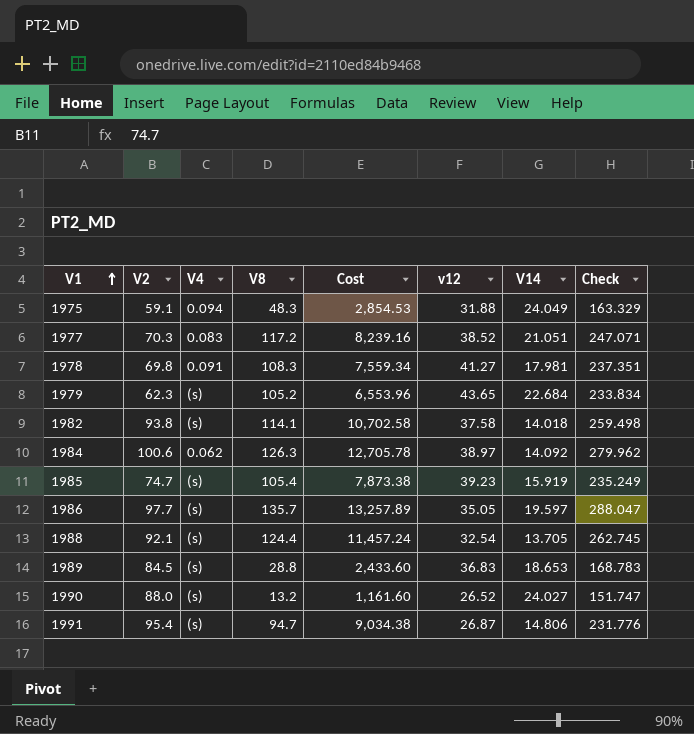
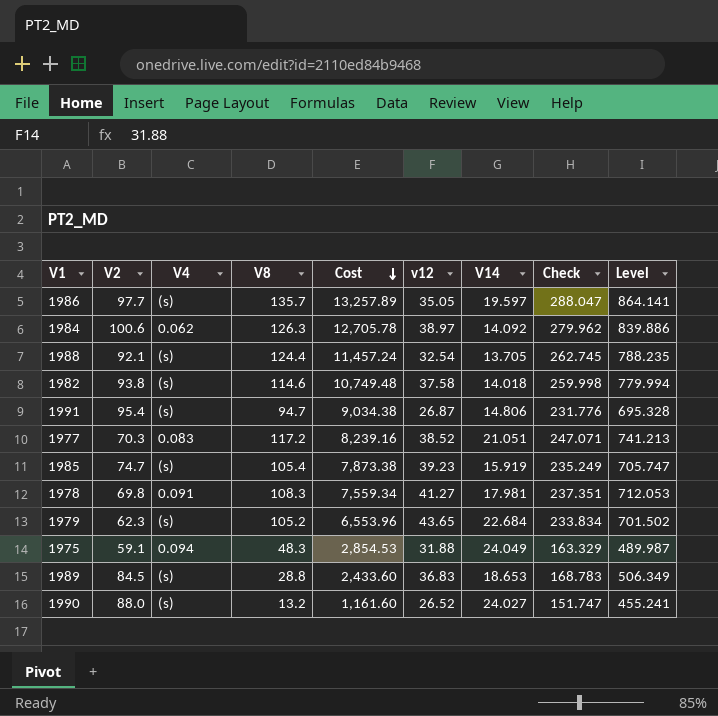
row order: V1 ascending -> Cost descending
column Level | formula: none -> [Check] * 3
1982 | V8: 114.1 -> 114.6
1982 | Cost: 10,702.58 -> 10,749.48
1982 | Check: 259.498 -> 259.998

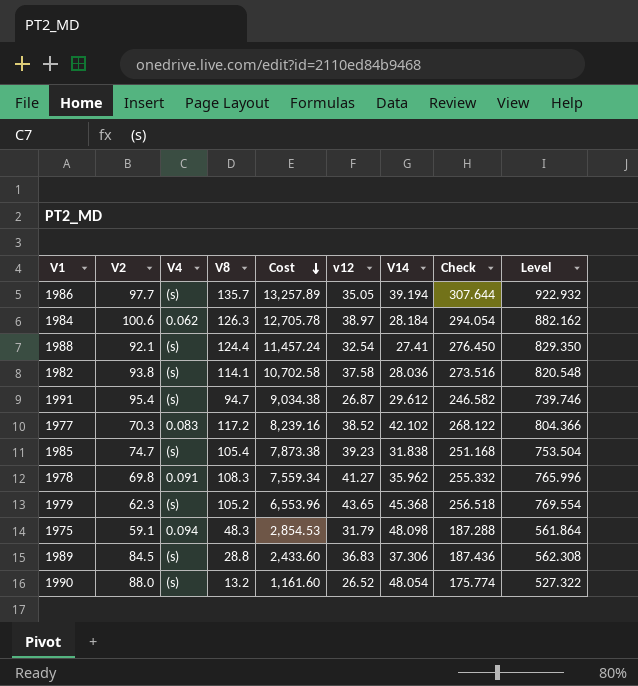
1986 | V14: 19.597 -> 39.194
1986 | Check: 288.047 -> 307.644
1986 | Level: 864.141 -> 922.932
1984 | V14: 14.092 -> 28.184
1984 | Check: 279.962 -> 294.054
1984 | Level: 839.886 -> 882.162
1988 | V14: 13.705 -> 27.41
1988 | Check: 262.745 -> 276.450
1988 | Level: 788.235 -> 829.350
1982 | V8: 114.6 -> 114.1
1982 | Cost: 10,749.48 -> 10,702.58
1982 | V14: 14.018 -> 28.036
1982 | Check: 259.998 -> 273.516
1982 | Level: 779.994 -> 820.548
1991 | V14: 14.806 -> 29.612
1991 | Check: 231.776 -> 246.582
1991 | Level: 695.328 -> 739.746
1977 | V14: 21.051 -> 42.102
1977 | Check: 247.071 -> 268.122
1977 | Level: 741.213 -> 804.366
1985 | V14: 15.919 -> 31.838
1985 | Check: 235.249 -> 251.168
1985 | Level: 705.747 -> 753.504
1978 | V14: 17.981 -> 35.962
1978 | Check: 237.351 -> 255.332
1978 | Level: 712.053 -> 765.996
1979 | V14: 22.684 -> 45.368
1979 | Check: 233.834 -> 256.518
1979 | Level: 701.502 -> 769.554
1975 | v12: 31.88 -> 31.79
1975 | V14: 24.049 -> 48.098
1975 | Check: 163.329 -> 187.288
1975 | Level: 489.987 -> 561.864
1989 | V14: 18.653 -> 37.306
1989 | Check: 168.783 -> 187.436
1989 | Level: 506.349 -> 562.308
1990 | V14: 24.027 -> 48.054
1990 | Check: 151.747 -> 175.774
1990 | Level: 455.241 -> 527.322

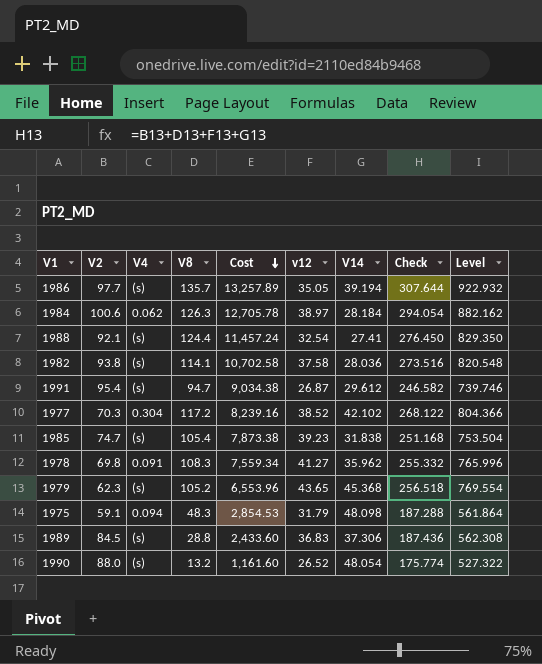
1977 | V4: 0.083 -> 0.304

